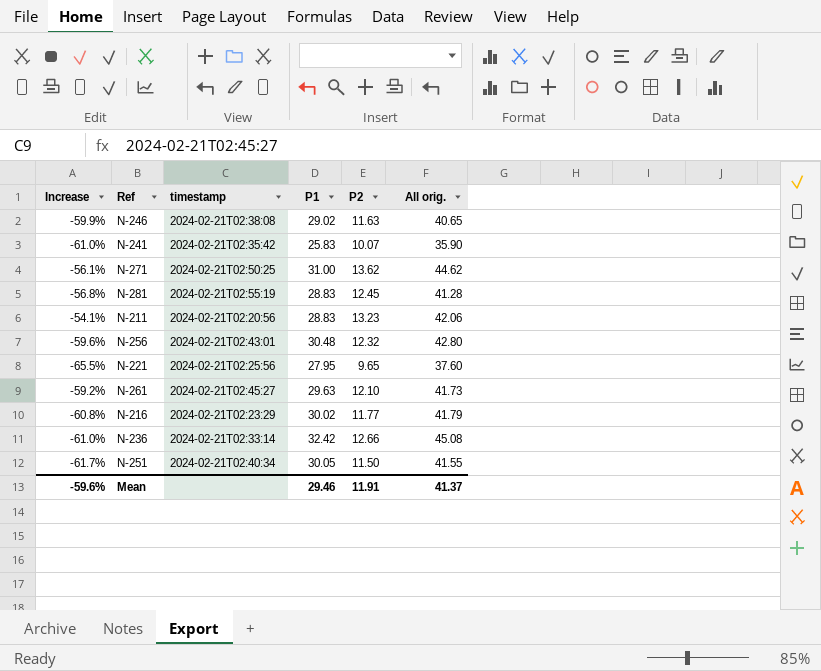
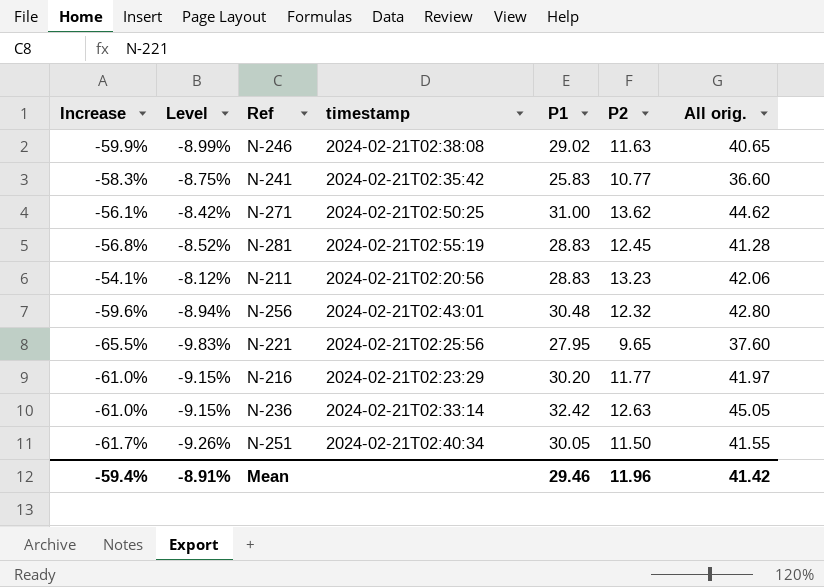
column Level | formula: none -> [Increase] * 0.15
row N-261: -59.2% | 2024-02-21T02:45:27 | 29.63 | 12.10 | 41.73 -> none
N-241 | Increase: -61.0% -> -58.3%
N-241 | P2: 10.07 -> 10.77
N-241 | All orig.: 35.90 -> 36.60
N-216 | Increase: -60.8% -> -61.0%
N-216 | P1: 30.02 -> 30.20
N-216 | All orig.: 41.79 -> 41.97
N-236 | P2: 12.66 -> 12.63
N-236 | All orig.: 45.08 -> 45.05
Mean | Increase: -59.6% -> -59.4%
Mean | P2: 11.91 -> 11.96
Mean | All orig.: 41.37 -> 41.42

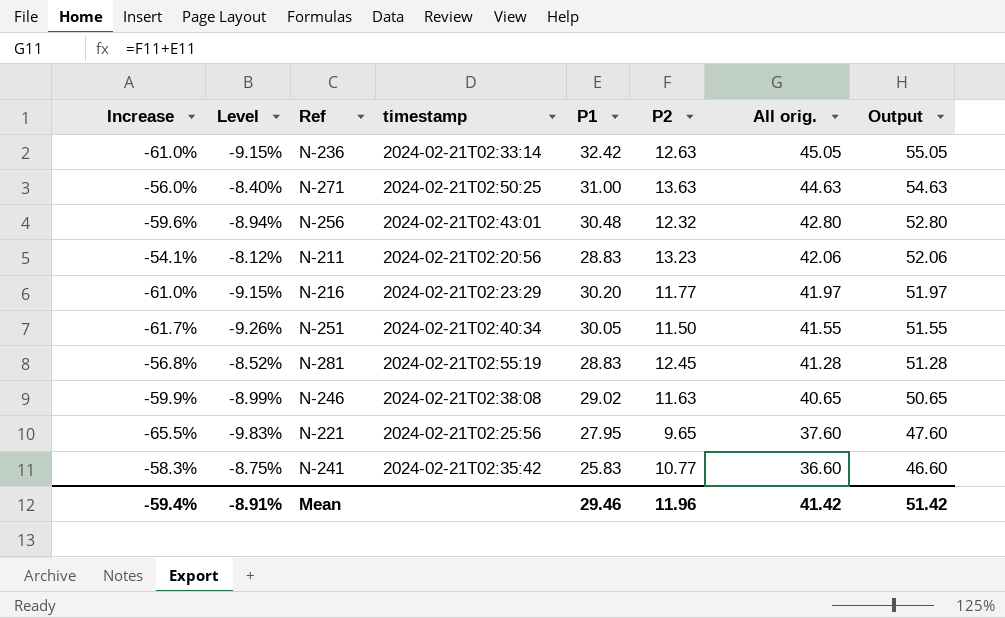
row order: none -> All orig. descending
column Output | formula: none -> [All orig.] + 10
N-271 | Increase: -56.1% -> -56.0%
N-271 | Level: -8.42% -> -8.40%
N-271 | P2: 13.62 -> 13.63
N-271 | All orig.: 44.62 -> 44.63

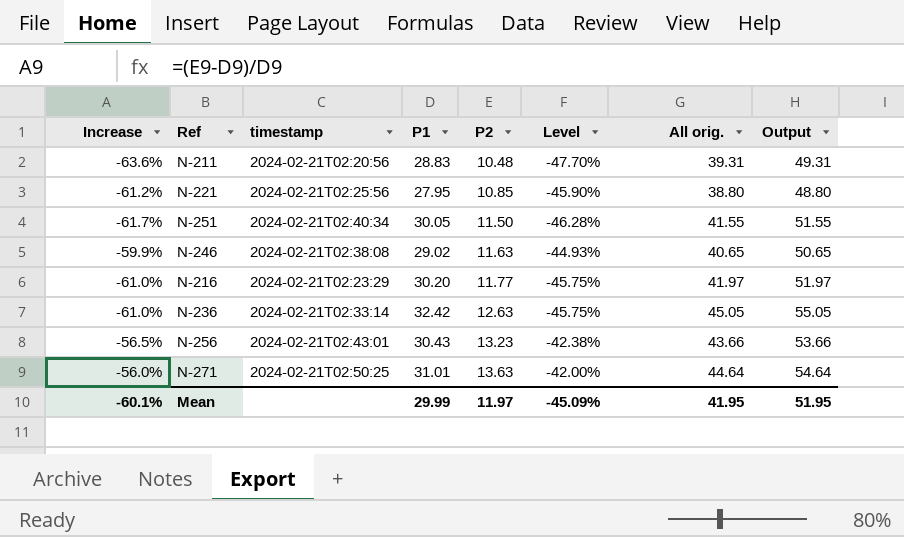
row order: All orig. descending -> P2 ascending
column Level | formula: [Increase] * 0.15 -> [Increase] * 0.75
column Level | position: 2 -> 6
row N-281: -56.8% | -8.52% | 2024-02-21T02:55:19 | 28.83 | 12.45 | 41.28 | 51.28 -> none
row N-241: -58.3% | -8.75% | 2024-02-21T02:35:42 | 25.83 | 10.77 | 36.60 | 46.60 -> none
N-211 | Increase: -54.1% -> -63.6%
N-211 | P2: 13.23 -> 10.48
N-211 | All orig.: 42.06 -> 39.31
N-211 | Output: 52.06 -> 49.31
N-221 | Increase: -65.5% -> -61.2%
N-221 | P2: 9.65 -> 10.85
N-221 | All orig.: 37.60 -> 38.80
N-221 | Output: 47.60 -> 48.80
N-256 | Increase: -59.6% -> -56.5%
N-256 | P1: 30.48 -> 30.43
N-256 | P2: 12.32 -> 13.23
N-256 | All orig.: 42.80 -> 43.66
N-256 | Output: 52.80 -> 53.66
N-271 | P1: 31.00 -> 31.01
N-271 | All orig.: 44.63 -> 44.64
N-271 | Output: 54.63 -> 54.64
Mean | Increase: -59.4% -> -60.1%
Mean | P1: 29.46 -> 29.99
Mean | P2: 11.96 -> 11.97
Mean | Level: -8.91% -> -45.09%
Mean | All orig.: 41.42 -> 41.95
Mean | Output: 51.42 -> 51.95

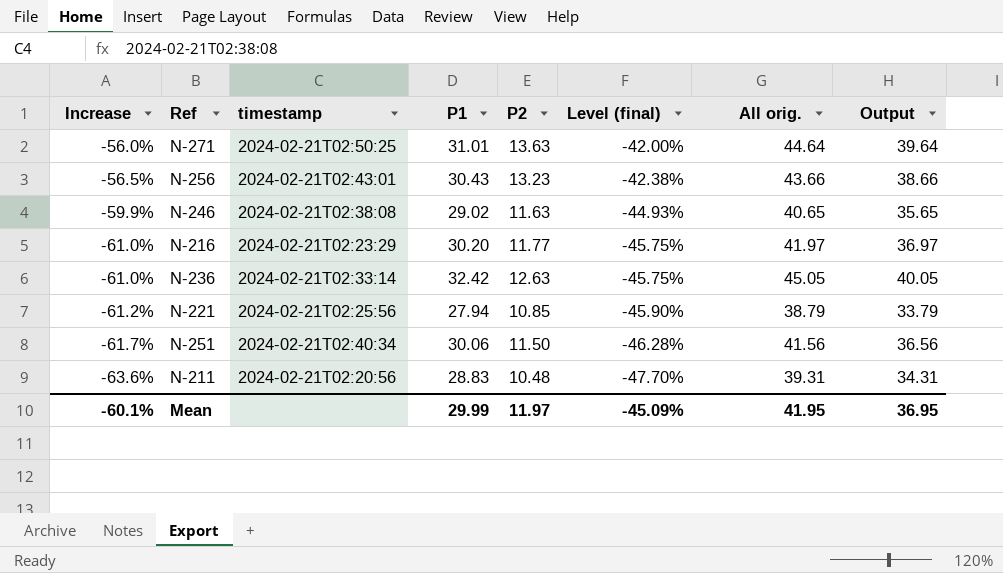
row order: P2 ascending -> Increase descending
column name: Level -> Level (final)
column Output | formula: [All orig.] + 10 -> [All orig.] - 5
N-221 | P1: 27.95 -> 27.94
N-221 | All orig.: 38.80 -> 38.79
N-251 | P1: 30.05 -> 30.06
N-251 | All orig.: 41.55 -> 41.56
Mean | Output: 51.95 -> 36.95

